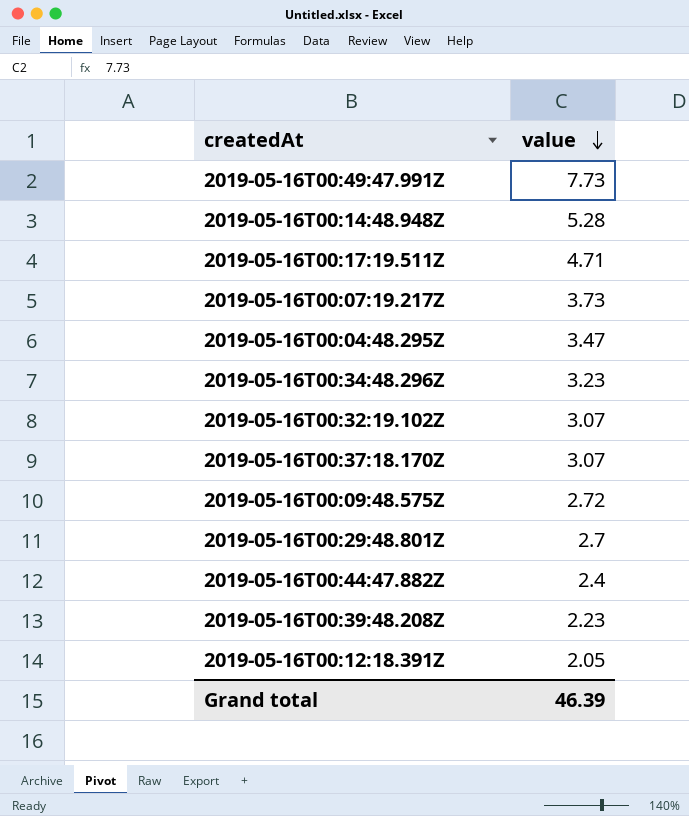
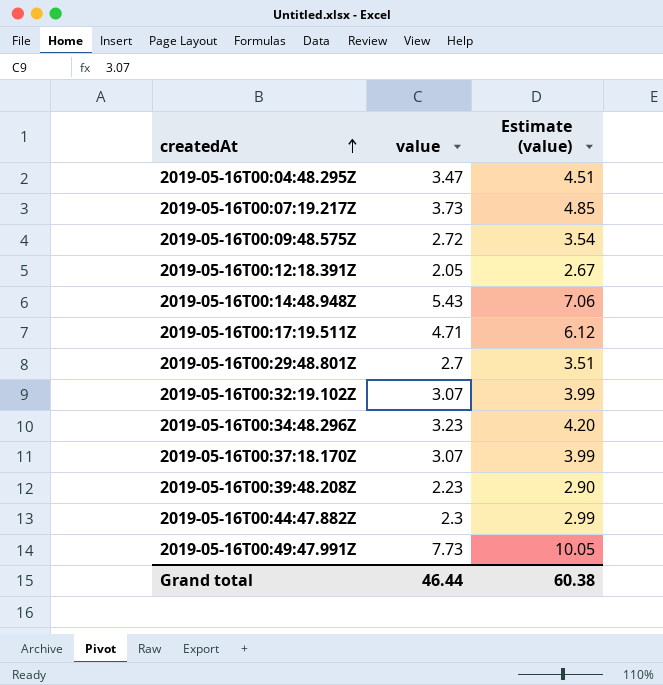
row order: value descending -> createdAt ascending
column Estimate (value) | formula: none -> [value] * 1.3
2019-05-16T00:14:48.948Z | value: 5.28 -> 5.43
2019-05-16T00:44:47.882Z | value: 2.4 -> 2.3
Grand total | value: 46.39 -> 46.44

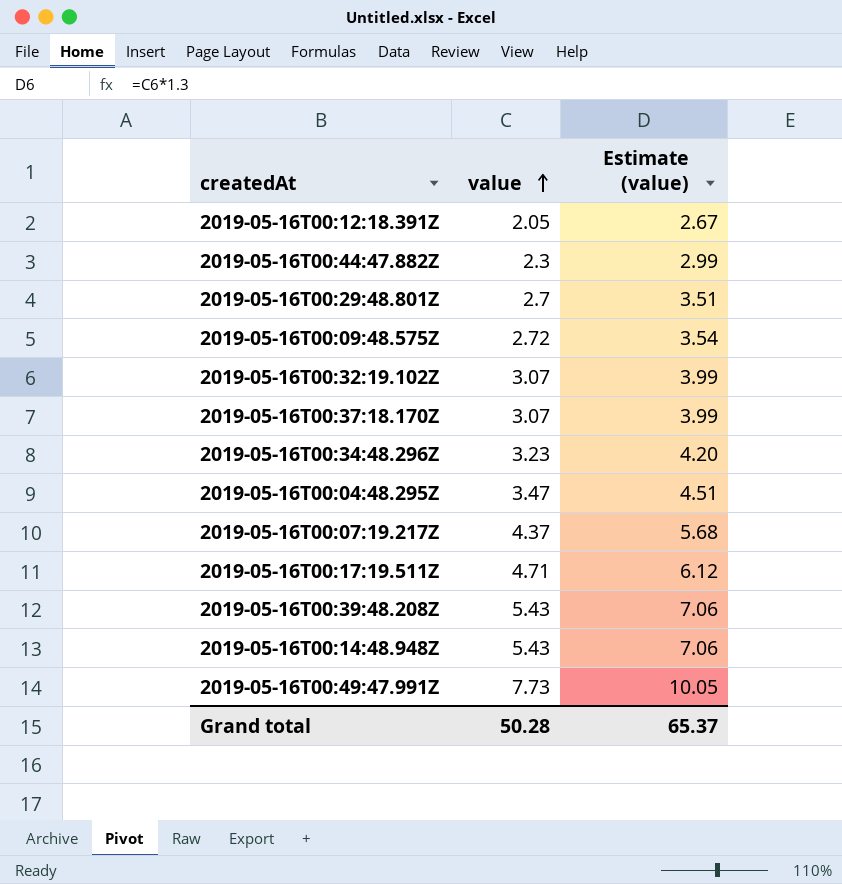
row order: createdAt ascending -> value ascending
2019-05-16T00:07:19.217Z | value: 3.73 -> 4.37
2019-05-16T00:07:19.217Z | Estimate (value): 4.85 -> 5.68
2019-05-16T00:39:48.208Z | value: 2.23 -> 5.43
2019-05-16T00:39:48.208Z | Estimate (value): 2.90 -> 7.06
Grand total | value: 46.44 -> 50.28
Grand total | Estimate (value): 60.38 -> 65.37

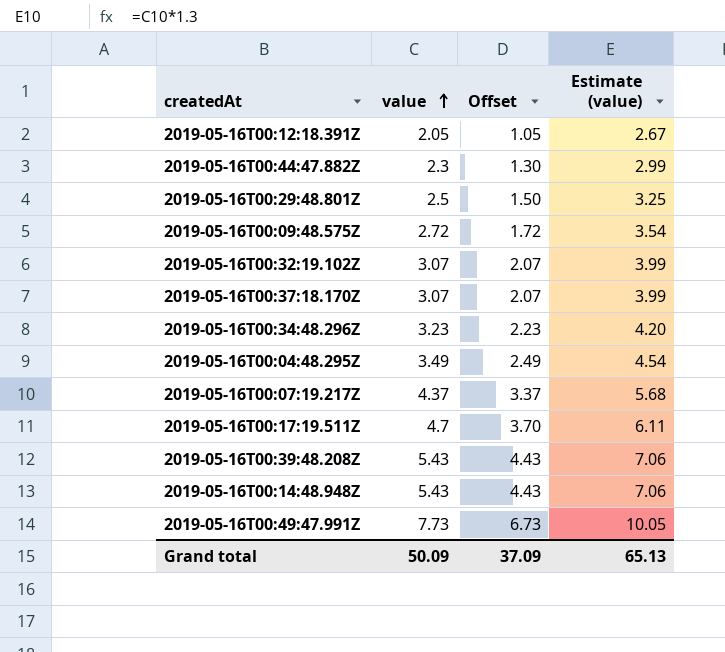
column Offset | formula: none -> [value] - 1
2019-05-16T00:29:48.801Z | value: 2.7 -> 2.5
2019-05-16T00:29:48.801Z | Estimate (value): 3.51 -> 3.25
2019-05-16T00:04:48.295Z | value: 3.47 -> 3.49
2019-05-16T00:04:48.295Z | Estimate (value): 4.51 -> 4.54
2019-05-16T00:17:19.511Z | value: 4.71 -> 4.7
2019-05-16T00:17:19.511Z | Estimate (value): 6.12 -> 6.11
Grand total | value: 50.28 -> 50.09
Grand total | Estimate (value): 65.37 -> 65.13

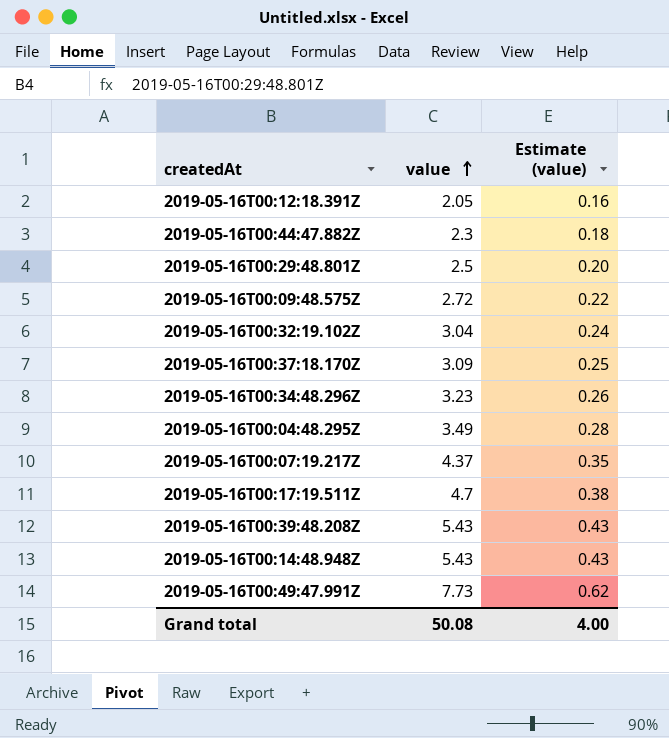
column Offset | formula: [value] - 1 -> none
column Estimate (value) | formula: [value] * 1.3 -> [value] * 0.08
2019-05-16T00:32:19.102Z | value: 3.07 -> 3.04
2019-05-16T00:37:18.170Z | value: 3.07 -> 3.09
Grand total | value: 50.09 -> 50.08
Grand total | Estimate (value): 65.13 -> 4.00

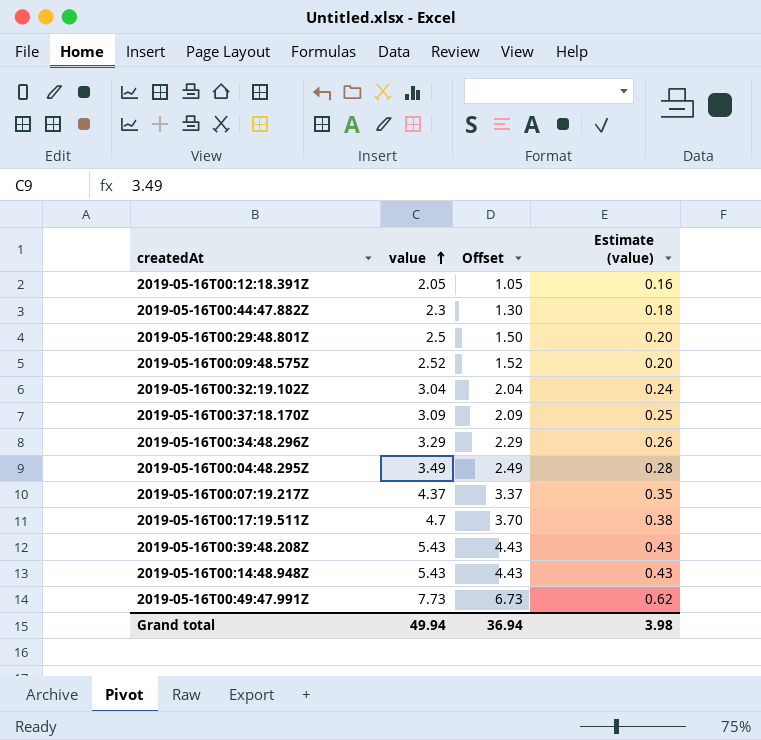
column Offset | formula: none -> [value] - 1
2019-05-16T00:09:48.575Z | value: 2.72 -> 2.52
2019-05-16T00:09:48.575Z | Estimate (value): 0.22 -> 0.20
2019-05-16T00:34:48.296Z | value: 3.23 -> 3.29
Grand total | value: 50.08 -> 49.94
Grand total | Estimate (value): 4.00 -> 3.98

